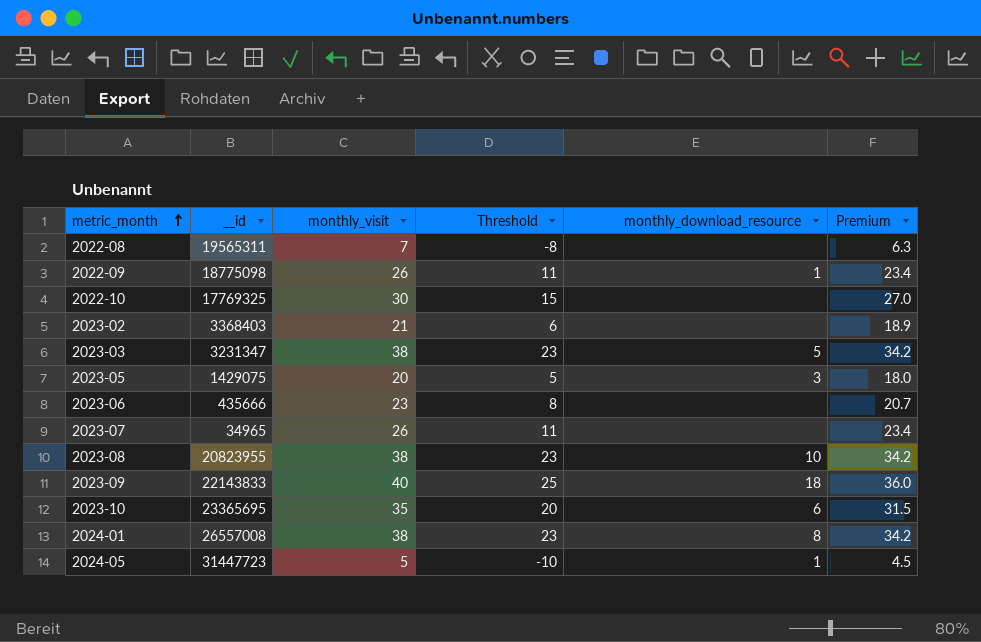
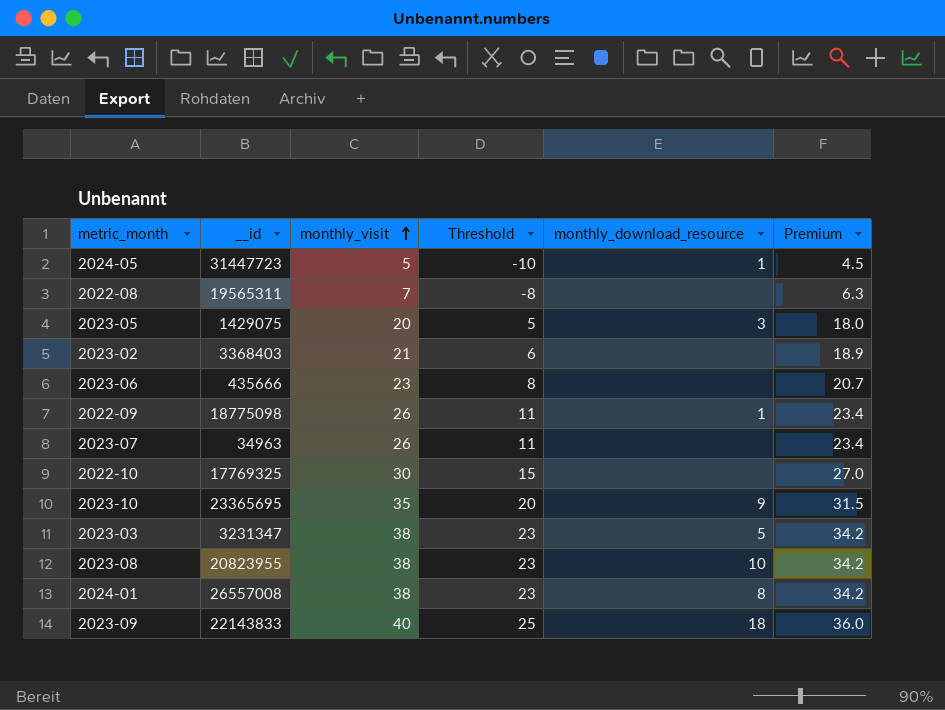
row order: metric_month ascending -> monthly_visit ascending
2023-07 | __id: 34965 -> 34963
2023-10 | monthly_download_resource: 6 -> 9

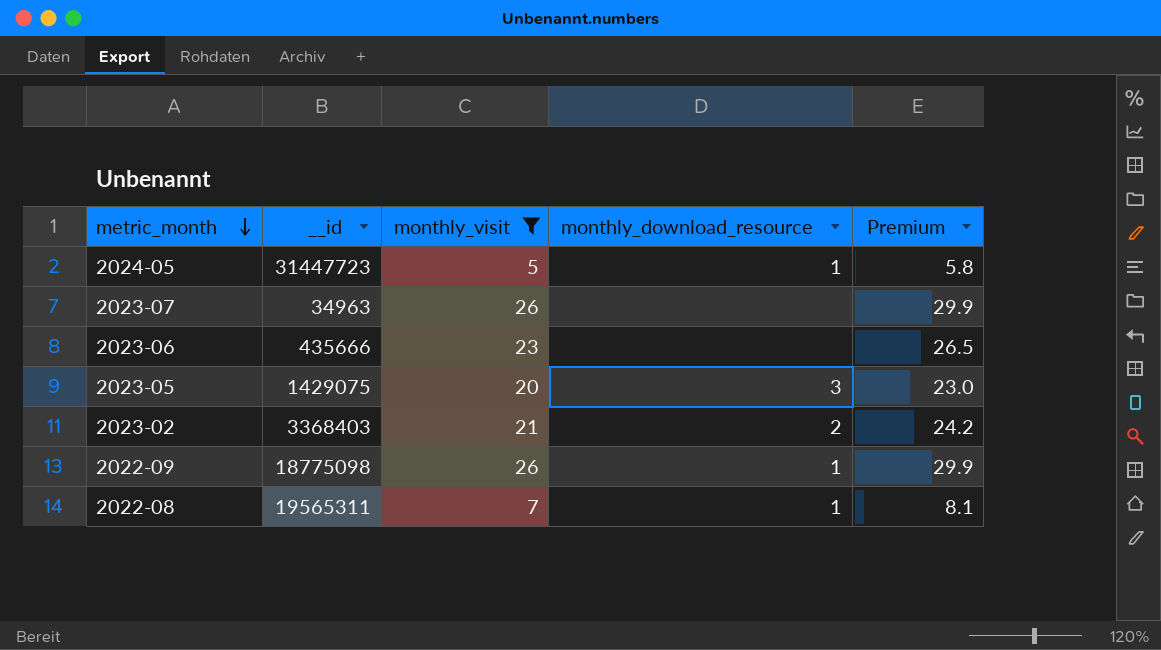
filter: none -> monthly_visit <= 26
row order: monthly_visit ascending -> metric_month descending
column Threshold | formula: [monthly_visit] - 15 -> none
column Premium | formula: [monthly_visit] * 0.9 -> [monthly_visit] * 1.15
2023-02 | monthly_download_resource: none -> 2
2022-08 | monthly_download_resource: none -> 1

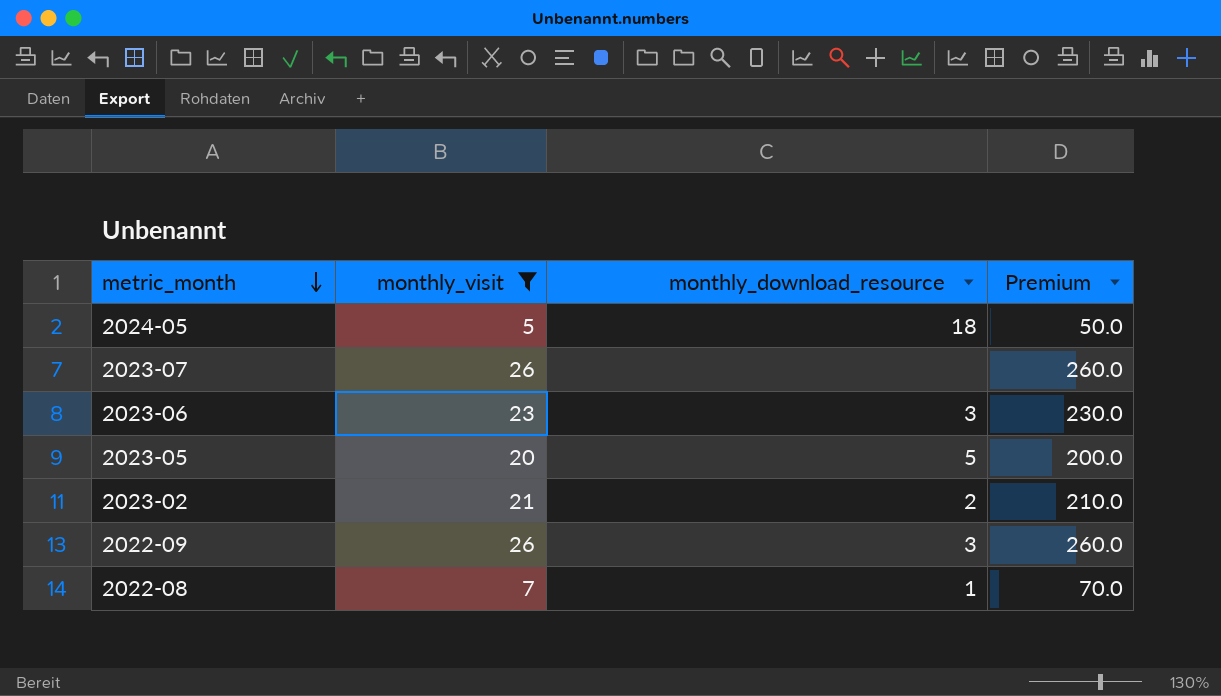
column __id | position: 2 -> none
column Premium | formula: [monthly_visit] * 1.15 -> [monthly_visit] * 10
2024-05 | monthly_download_resource: 1 -> 18
2023-06 | monthly_download_resource: none -> 3
2023-05 | monthly_download_resource: 3 -> 5
2022-09 | monthly_download_resource: 1 -> 3

